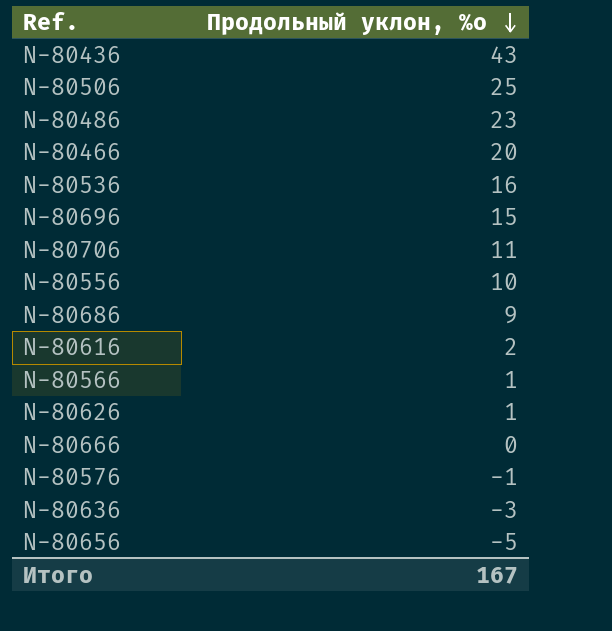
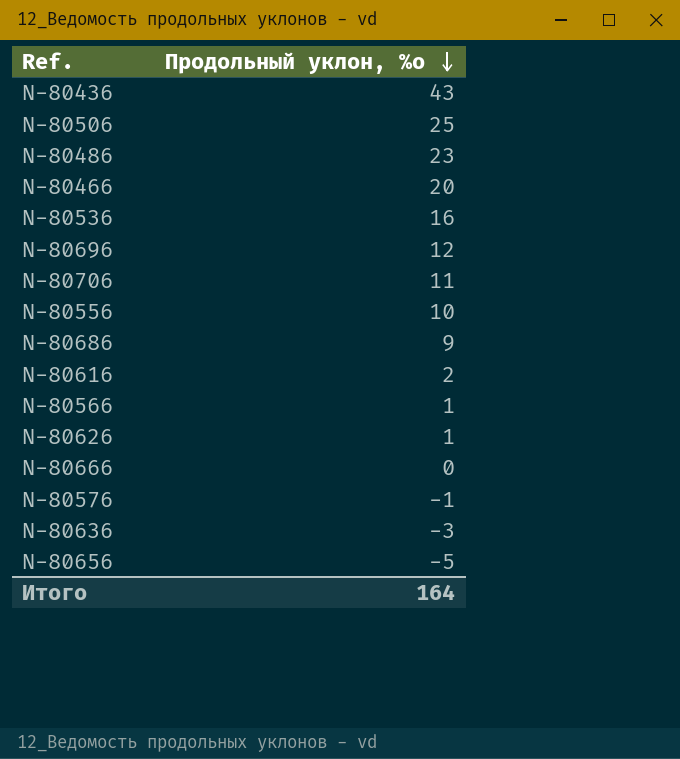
N-80696 | Продольный уклон, %о: 15 -> 12
Итого | Продольный уклон, %о: 167 -> 164

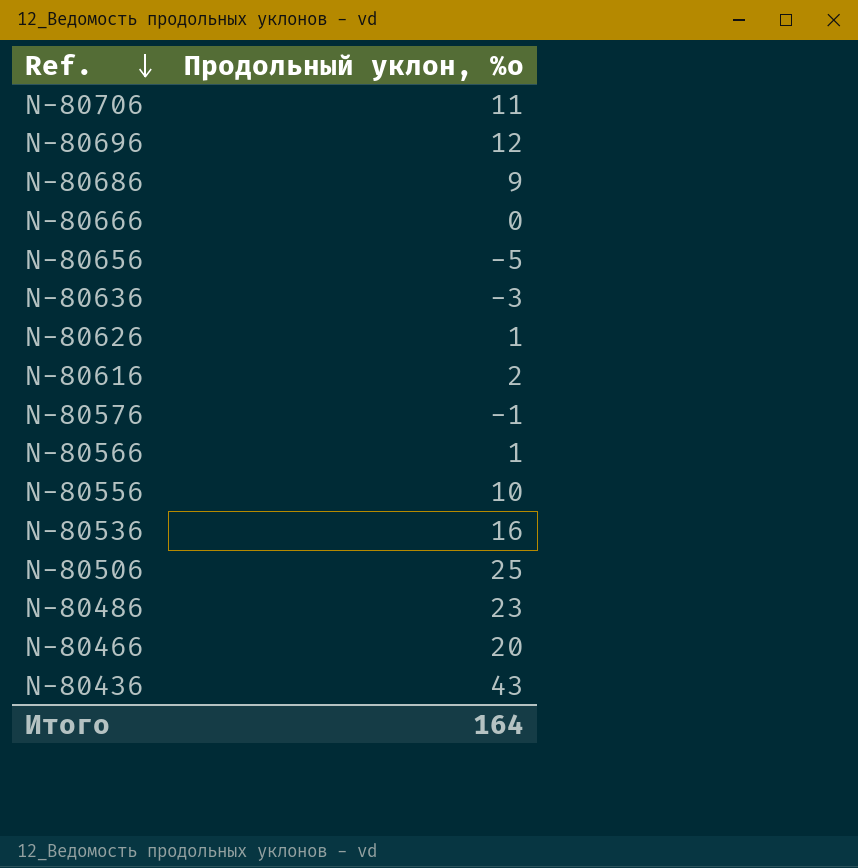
row order: Продольный уклон, %о descending -> Ref. descending

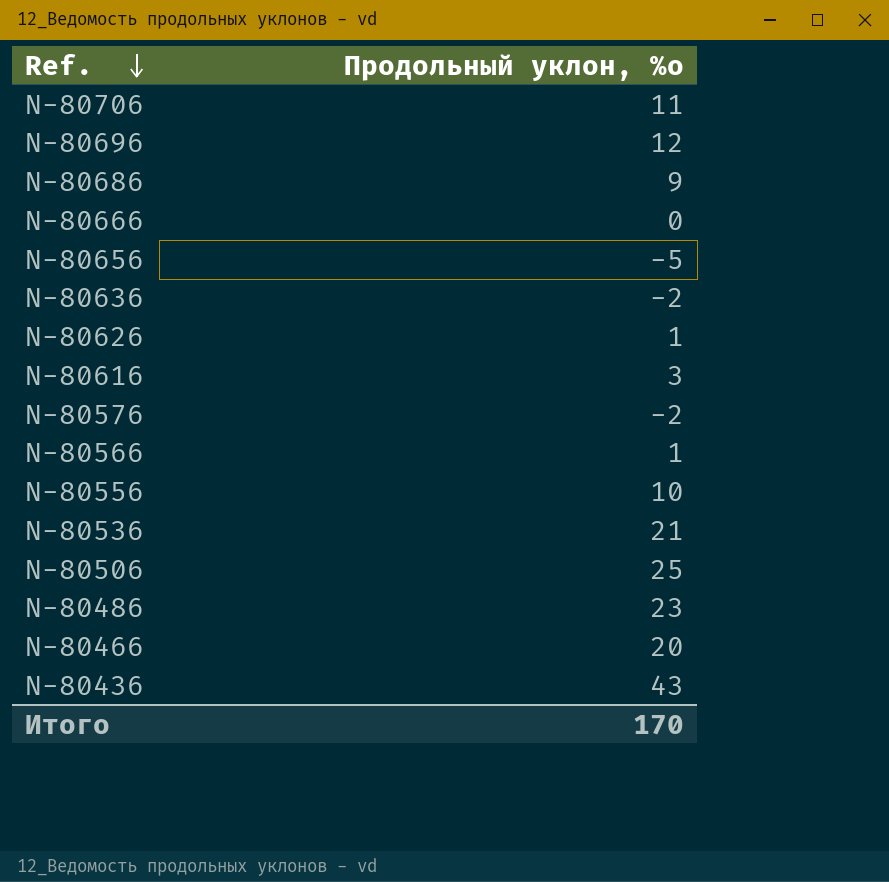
N-80636 | Продольный уклон, %о: -3 -> -2
N-80616 | Продольный уклон, %о: 2 -> 3
N-80576 | Продольный уклон, %о: -1 -> -2
N-80536 | Продольный уклон, %о: 16 -> 21
Итого | Продольный уклон, %о: 164 -> 170

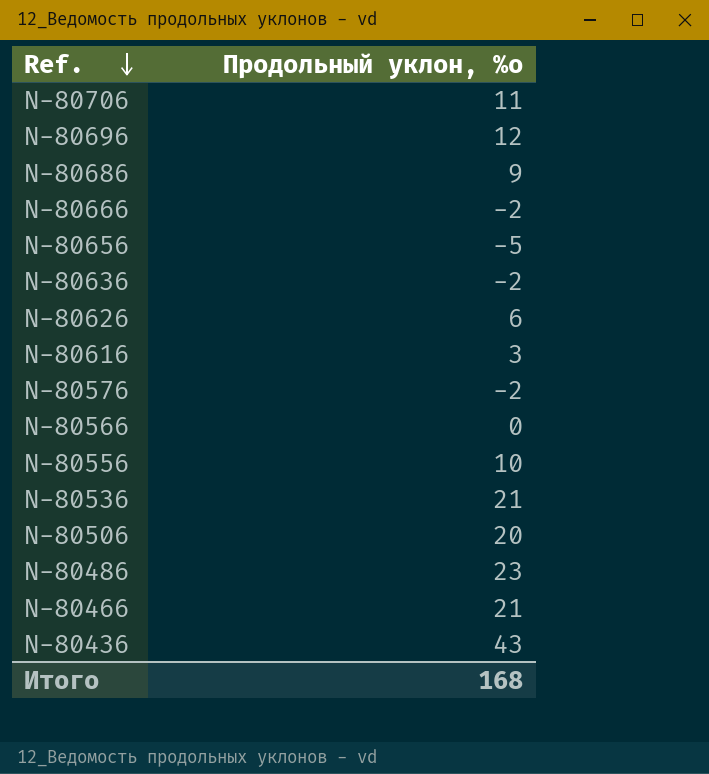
N-80666 | Продольный уклон, %о: 0 -> -2
N-80626 | Продольный уклон, %о: 1 -> 6
N-80566 | Продольный уклон, %о: 1 -> 0
N-80506 | Продольный уклон, %о: 25 -> 20
N-80466 | Продольный уклон, %о: 20 -> 21
Итого | Продольный уклон, %о: 170 -> 168

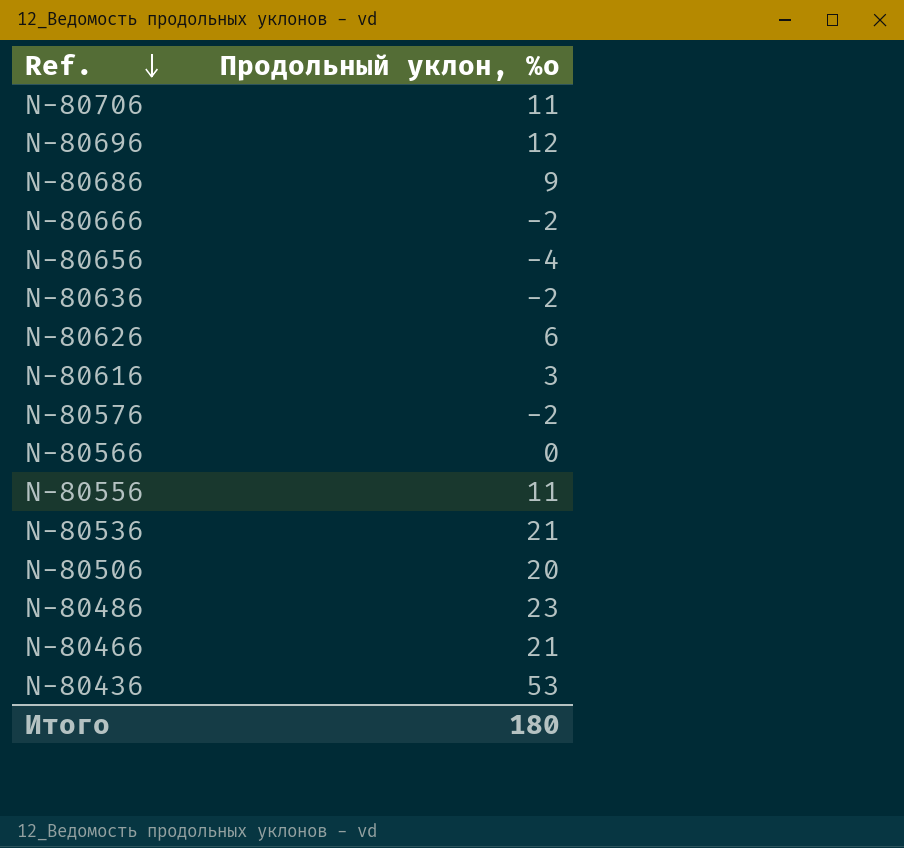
N-80656 | Продольный уклон, %о: -5 -> -4
N-80556 | Продольный уклон, %о: 10 -> 11
N-80436 | Продольный уклон, %о: 43 -> 53
Итого | Продольный уклон, %о: 168 -> 180

